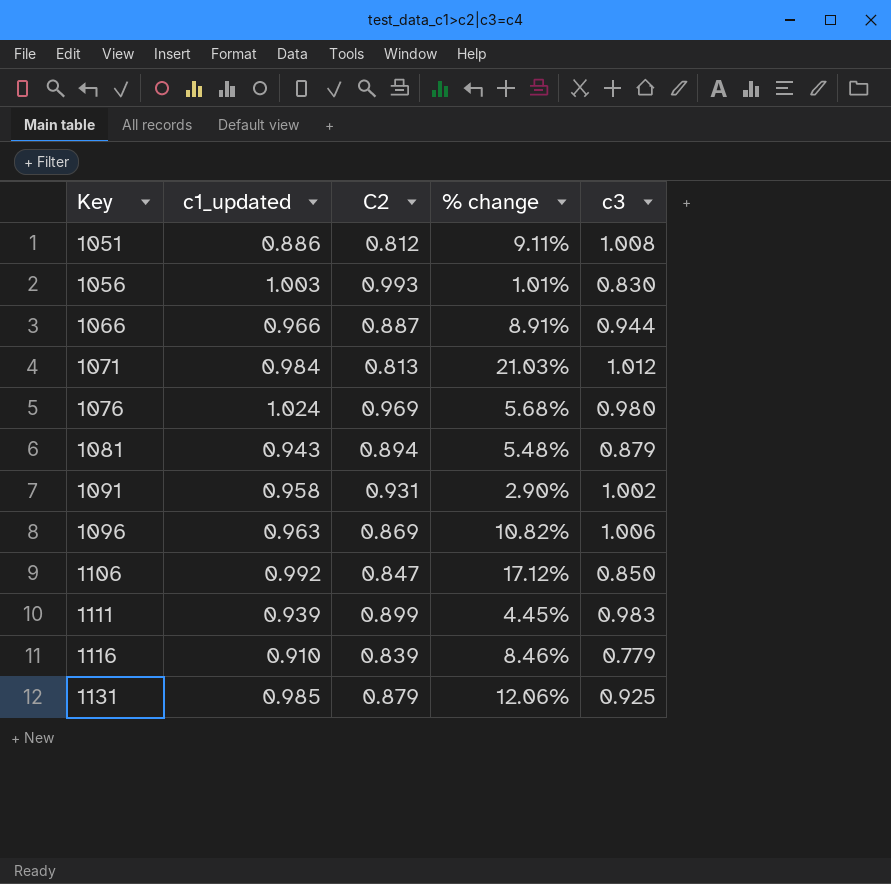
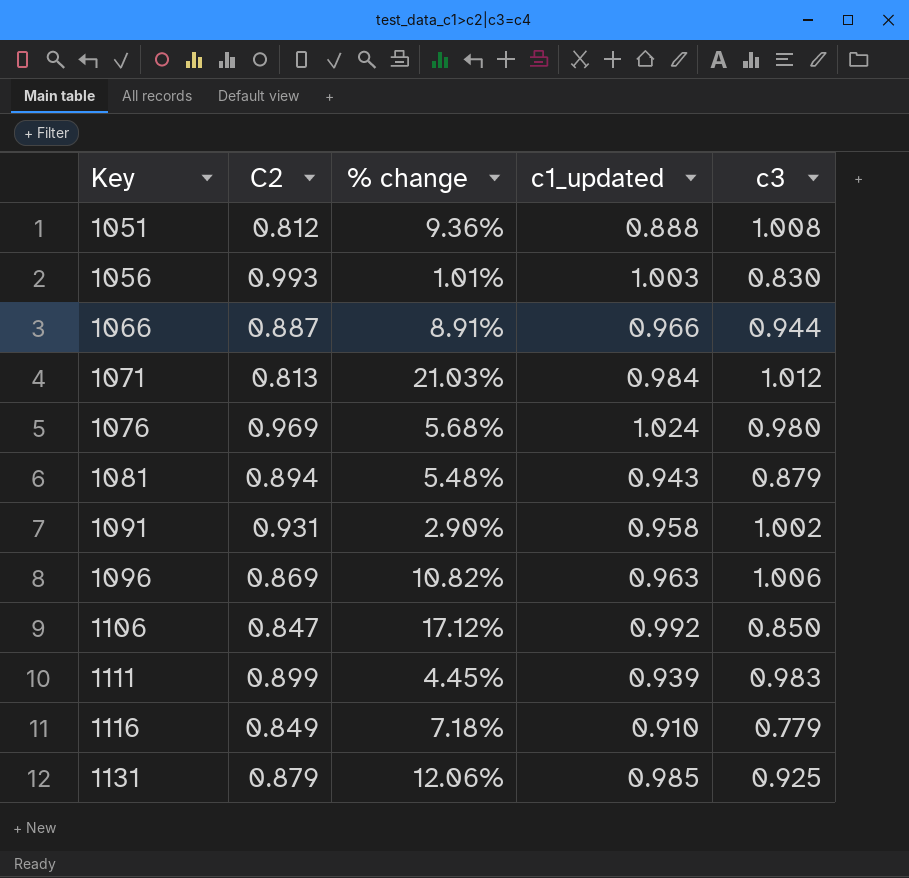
column c1_updated | position: 2 -> 4
1051 | % change: 9.11% -> 9.36%
1051 | c1_updated: 0.886 -> 0.888
1116 | C2: 0.839 -> 0.849
1116 | % change: 8.46% -> 7.18%

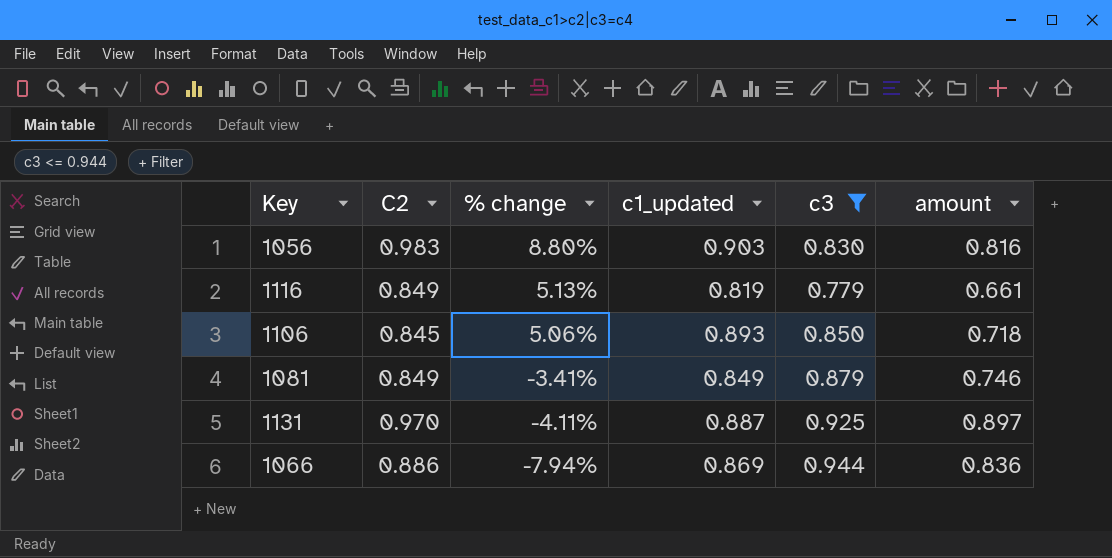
filter: none -> c3 <= 0.944
row order: Key ascending -> % change descending
column % change | formula: ([c1_updated] - [C2]) / [C2] -> ([c1_updated] - [c3]) / [c3]
column amount | formula: none -> [C2] * [c3]
1056 | C2: 0.993 -> 0.983
1056 | c1_updated: 1.003 -> 0.903
1116 | c1_updated: 0.910 -> 0.819
1106 | C2: 0.847 -> 0.845
1106 | c1_updated: 0.992 -> 0.893
1081 | C2: 0.894 -> 0.849
1081 | c1_updated: 0.943 -> 0.849
1131 | C2: 0.879 -> 0.970
1131 | c1_updated: 0.985 -> 0.887
1066 | C2: 0.887 -> 0.886
1066 | c1_updated: 0.966 -> 0.869

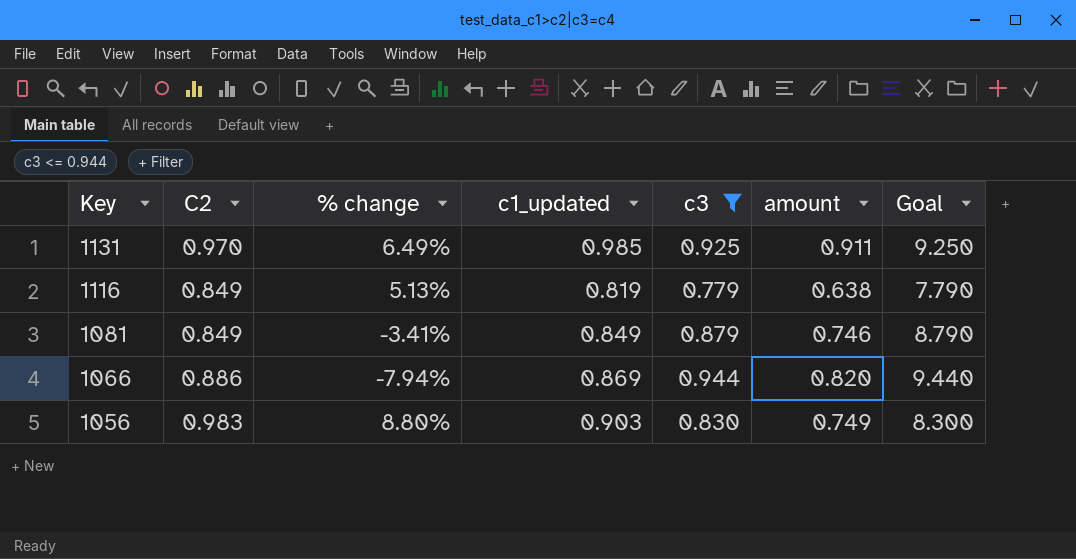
row order: % change descending -> Key descending
column amount | formula: [C2] * [c3] -> [c1_updated] * [c3]
column Goal | formula: none -> [c3] * 10
row 1106: 0.845 | 5.06% | 0.893 | 0.850 | 0.718 -> none
1131 | % change: -4.11% -> 6.49%
1131 | c1_updated: 0.887 -> 0.985

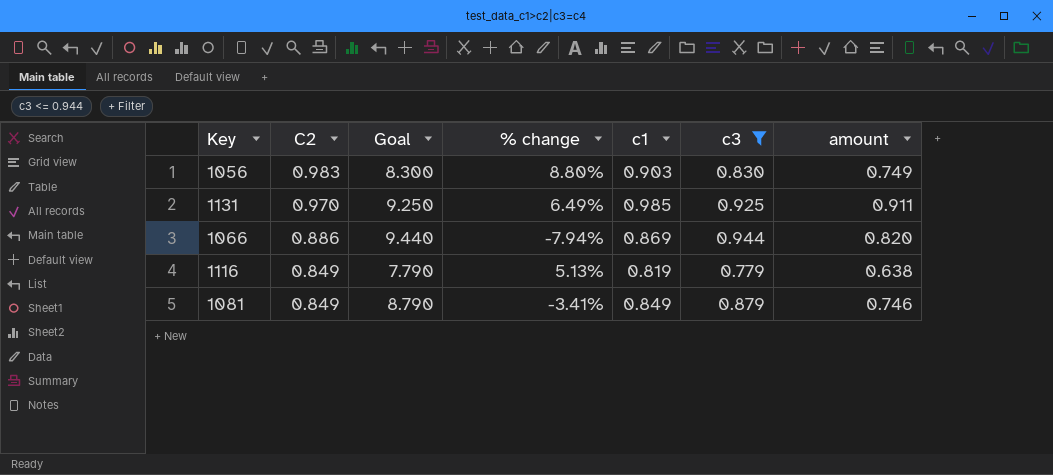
row order: Key descending -> C2 descending
column Goal | position: 7 -> 3
column name: c1_updated -> c1

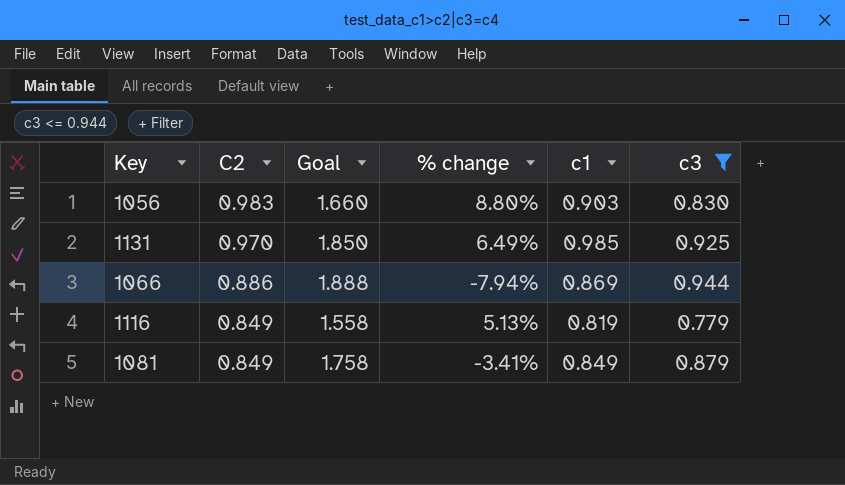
column amount | formula: [c1] * [c3] -> none
column Goal | formula: [c3] * 10 -> [c3] * 2

